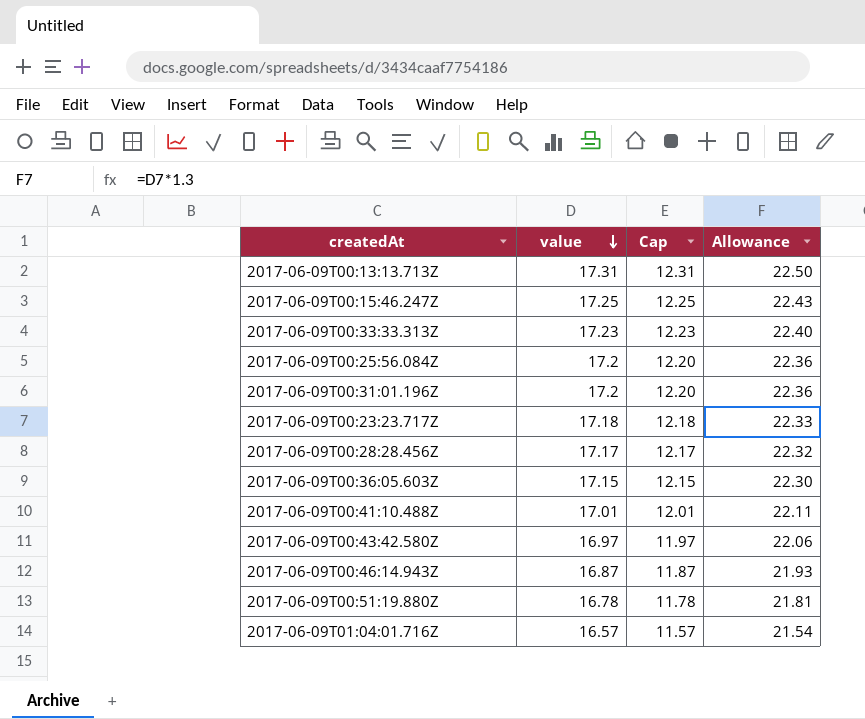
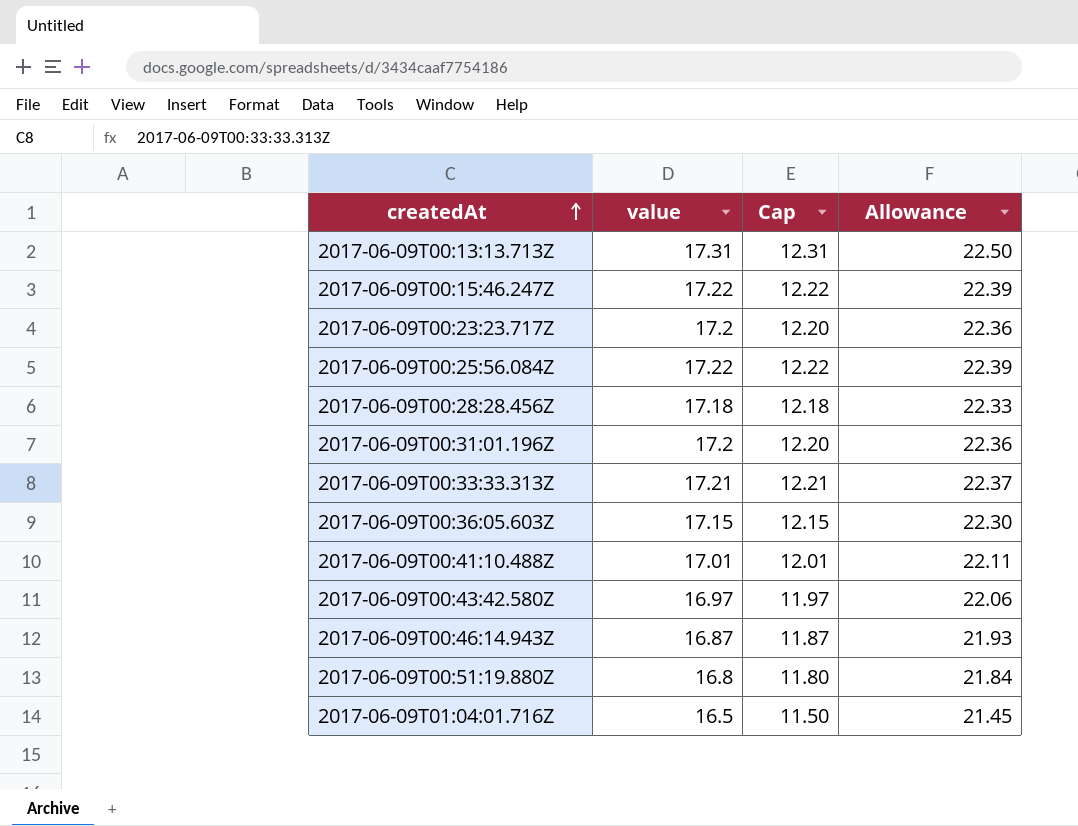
row order: value descending -> createdAt ascending
2017-06-09T00:15:46.247Z | value: 17.25 -> 17.22
2017-06-09T00:15:46.247Z | Cap: 12.25 -> 12.22
2017-06-09T00:15:46.247Z | Allowance: 22.43 -> 22.39
2017-06-09T00:23:23.717Z | value: 17.18 -> 17.2
2017-06-09T00:23:23.717Z | Cap: 12.18 -> 12.20
2017-06-09T00:23:23.717Z | Allowance: 22.33 -> 22.36
2017-06-09T00:25:56.084Z | value: 17.2 -> 17.22
2017-06-09T00:25:56.084Z | Cap: 12.20 -> 12.22
2017-06-09T00:25:56.084Z | Allowance: 22.36 -> 22.39
2017-06-09T00:28:28.456Z | value: 17.17 -> 17.18
2017-06-09T00:28:28.456Z | Cap: 12.17 -> 12.18
2017-06-09T00:28:28.456Z | Allowance: 22.32 -> 22.33
2017-06-09T00:33:33.313Z | value: 17.23 -> 17.21
2017-06-09T00:33:33.313Z | Cap: 12.23 -> 12.21
2017-06-09T00:33:33.313Z | Allowance: 22.40 -> 22.37
2017-06-09T00:51:19.880Z | value: 16.78 -> 16.8
2017-06-09T00:51:19.880Z | Cap: 11.78 -> 11.80
2017-06-09T00:51:19.880Z | Allowance: 21.81 -> 21.84
2017-06-09T01:04:01.716Z | value: 16.57 -> 16.5
2017-06-09T01:04:01.716Z | Cap: 11.57 -> 11.50
2017-06-09T01:04:01.716Z | Allowance: 21.54 -> 21.45

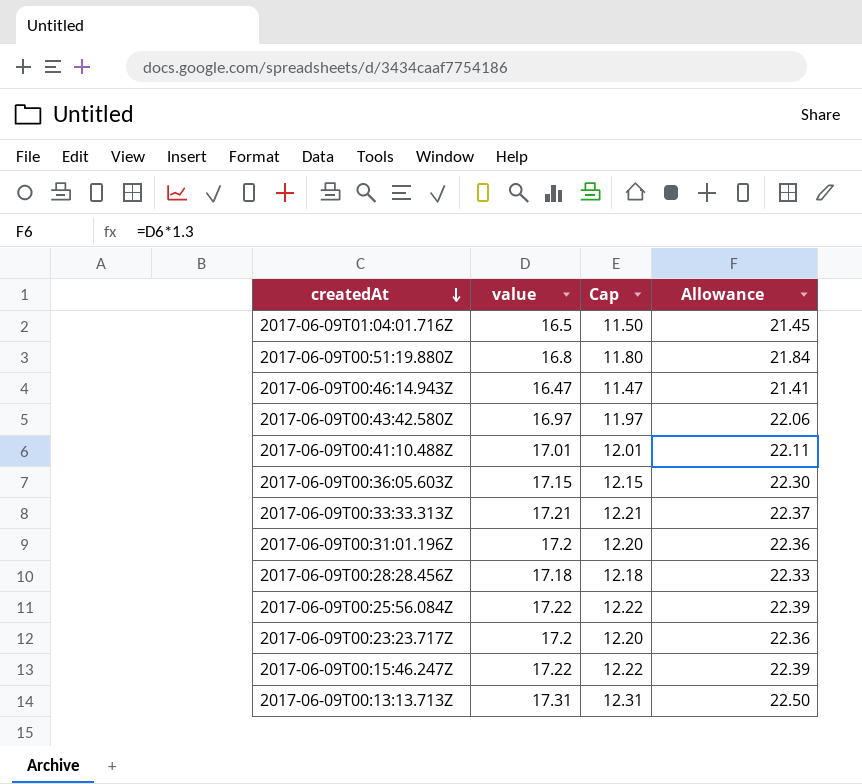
row order: createdAt ascending -> createdAt descending
2017-06-09T00:46:14.943Z | value: 16.87 -> 16.47
2017-06-09T00:46:14.943Z | Cap: 11.87 -> 11.47
2017-06-09T00:46:14.943Z | Allowance: 21.93 -> 21.41

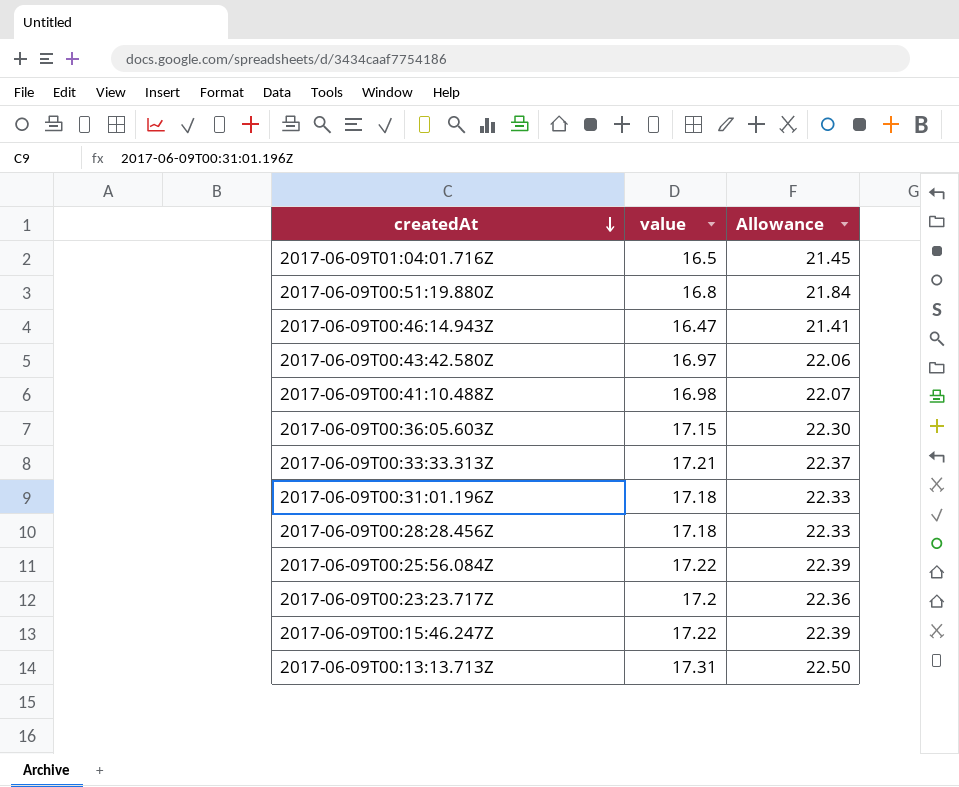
column Cap | formula: [value] - 5 -> none
2017-06-09T00:41:10.488Z | value: 17.01 -> 16.98
2017-06-09T00:41:10.488Z | Allowance: 22.11 -> 22.07
2017-06-09T00:31:01.196Z | value: 17.2 -> 17.18
2017-06-09T00:31:01.196Z | Allowance: 22.36 -> 22.33

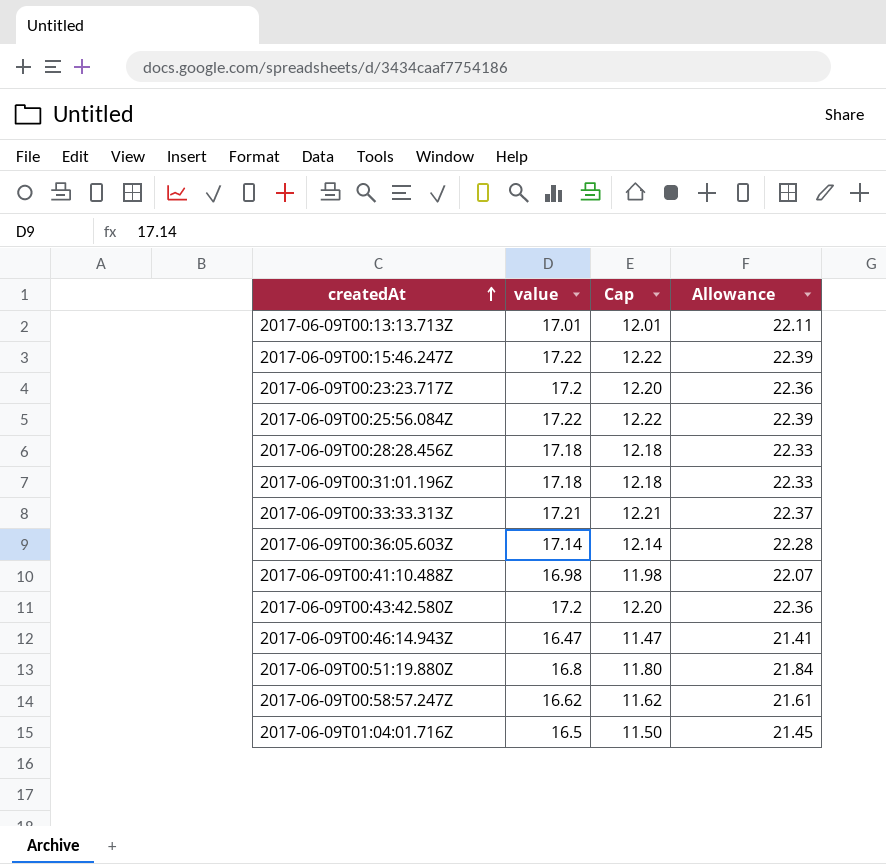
row order: createdAt descending -> createdAt ascending
column Cap | formula: none -> [value] - 5
2017-06-09T00:13:13.713Z | value: 17.31 -> 17.01
2017-06-09T00:13:13.713Z | Allowance: 22.50 -> 22.11
2017-06-09T00:36:05.603Z | value: 17.15 -> 17.14
2017-06-09T00:36:05.603Z | Allowance: 22.30 -> 22.28
2017-06-09T00:43:42.580Z | value: 16.97 -> 17.2
2017-06-09T00:43:42.580Z | Allowance: 22.06 -> 22.36
row 2017-06-09T00:58:57.247Z: none -> 16.62 | 11.62 | 21.61

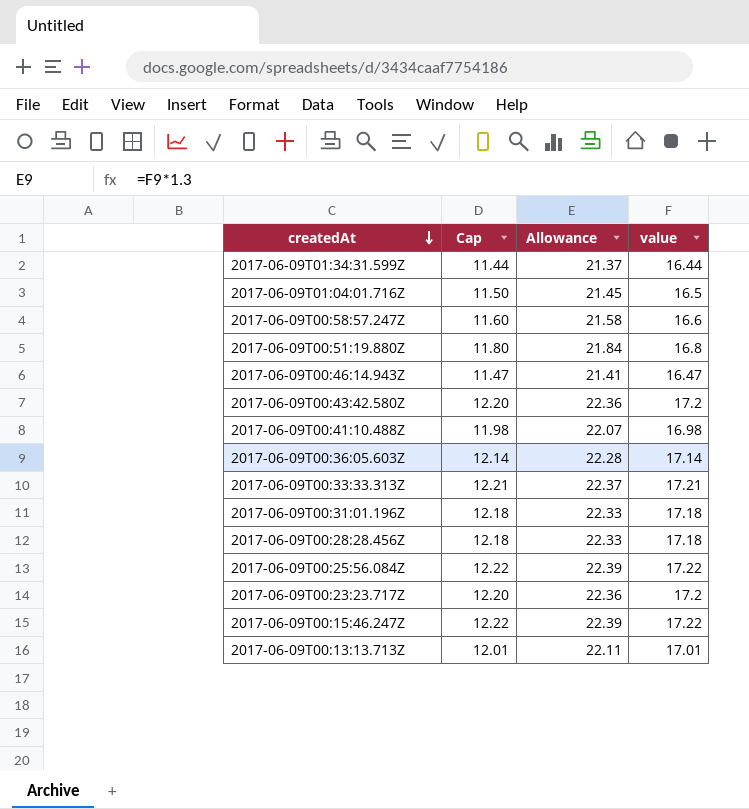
row order: createdAt ascending -> createdAt descending
column value | position: 2 -> 4
row 2017-06-09T01:34:31.599Z: none -> 11.44 | 21.37 | 16.44
2017-06-09T00:58:57.247Z | Cap: 11.62 -> 11.60
2017-06-09T00:58:57.247Z | Allowance: 21.61 -> 21.58
2017-06-09T00:58:57.247Z | value: 16.62 -> 16.6

